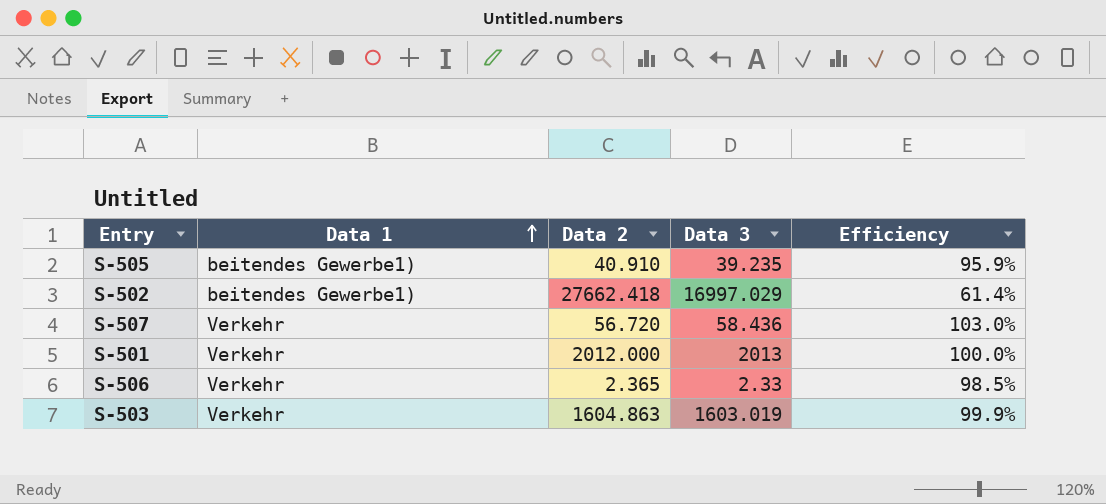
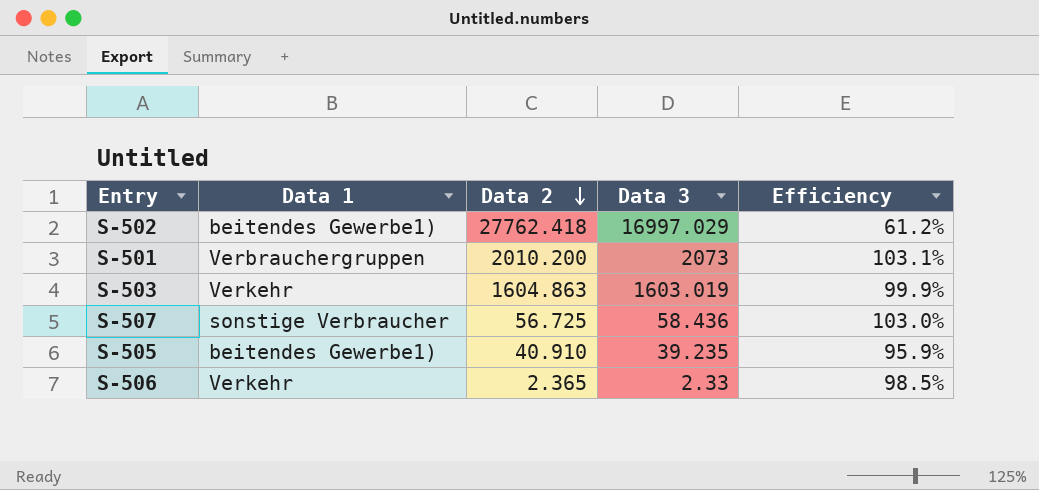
row order: Data 1 ascending -> Data 2 descending
S-502 | Data 2: 27662.418 -> 27762.418
S-502 | Efficiency: 61.4% -> 61.2%
S-501 | Data 1: Verkehr -> Verbrauchergruppen
S-501 | Data 2: 2012.000 -> 2010.200
S-501 | Data 3: 2013 -> 2073
S-501 | Efficiency: 100.0% -> 103.1%
S-507 | Data 1: Verkehr -> sonstige Verbraucher
S-507 | Data 2: 56.720 -> 56.725

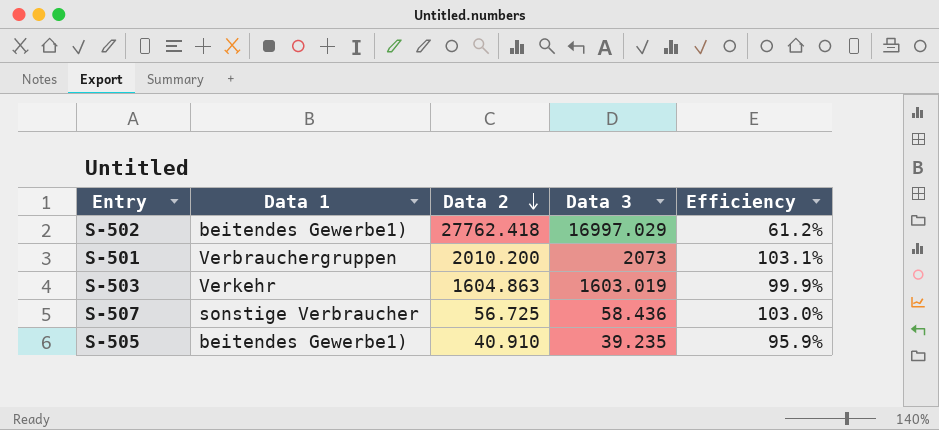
row S-506: Verkehr | 2.365 | 2.33 | 98.5% -> none

